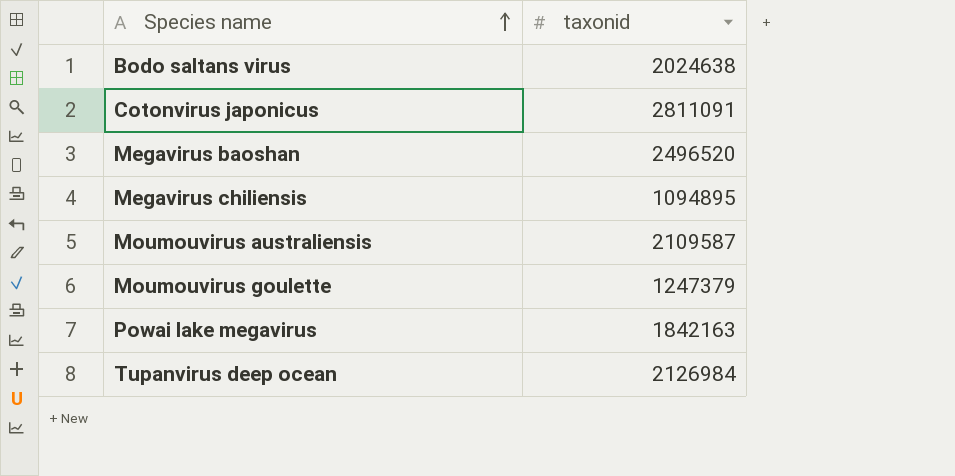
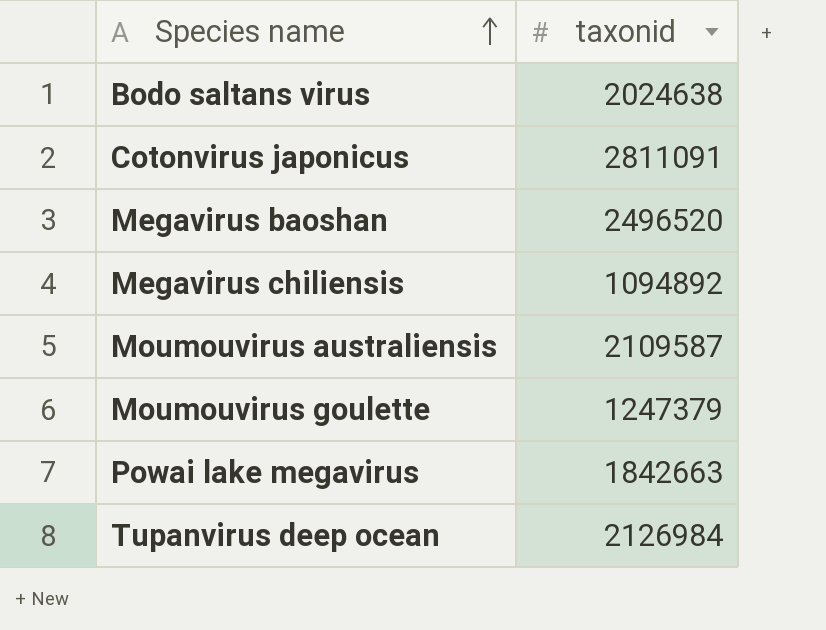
Megavirus chiliensis | taxonid: 1094895 -> 1094892
Powai lake megavirus | taxonid: 1842163 -> 1842663

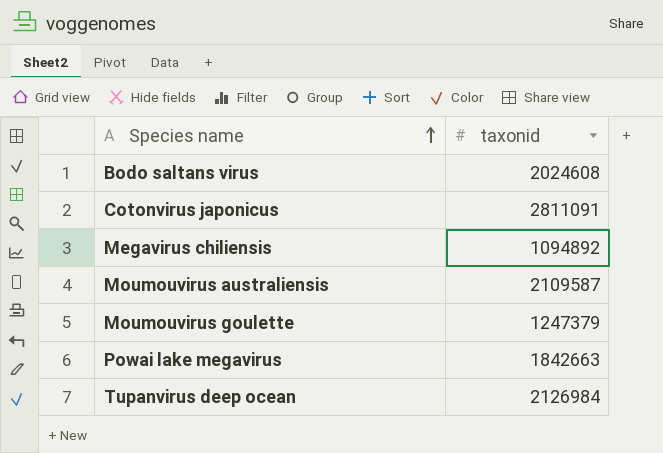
row Megavirus baoshan: 2496520 -> none
Bodo saltans virus | taxonid: 2024638 -> 2024608

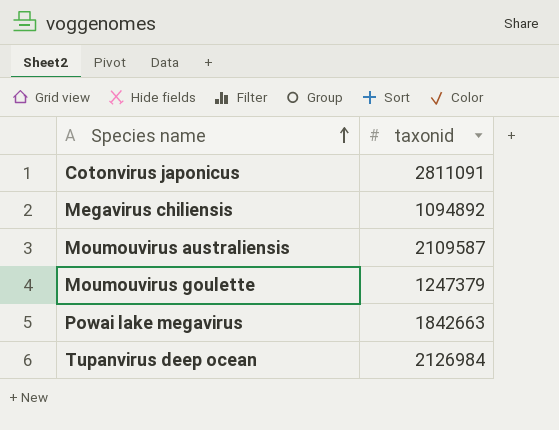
row Bodo saltans virus: 2024608 -> none

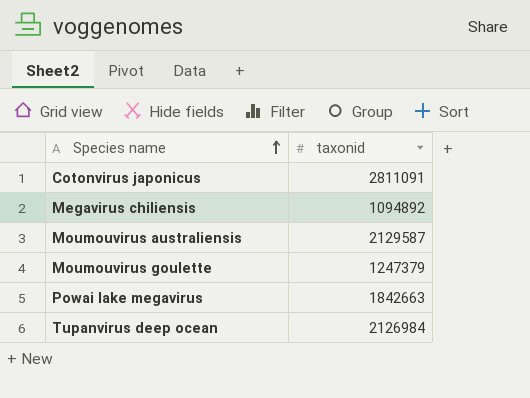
Moumouvirus australiensis | taxonid: 2109587 -> 2129587

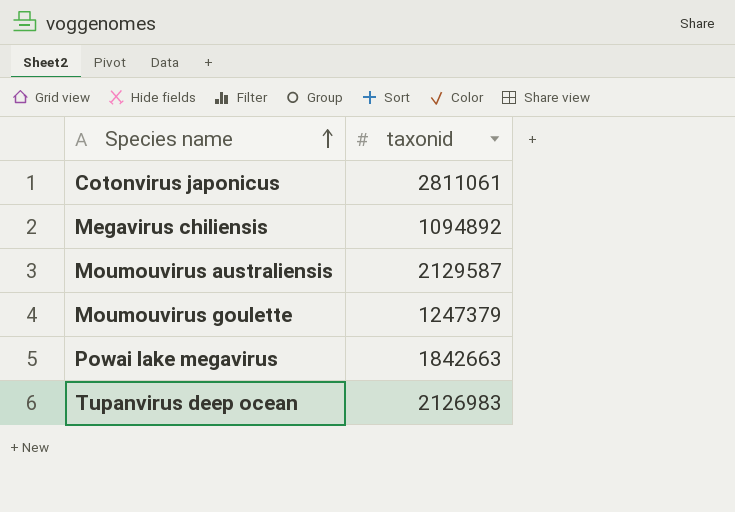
Cotonvirus japonicus | taxonid: 2811091 -> 2811061
Tupanvirus deep ocean | taxonid: 2126984 -> 2126983

